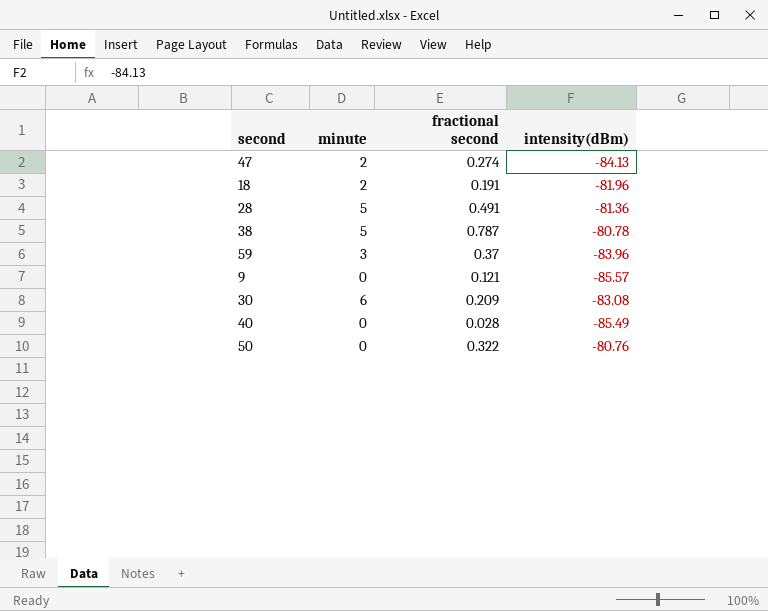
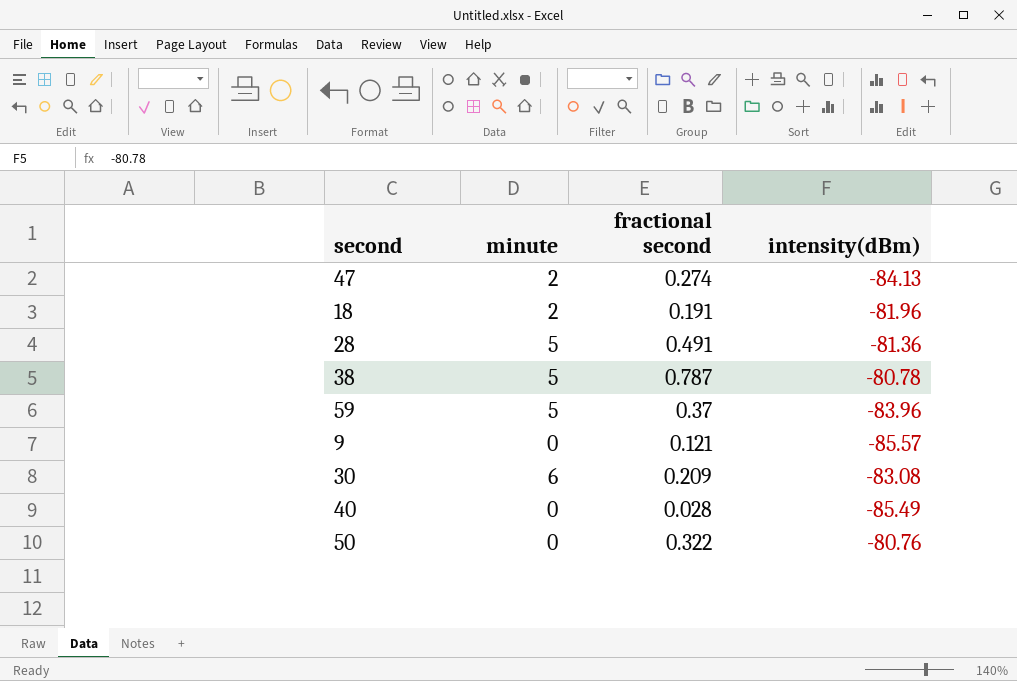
59 | minute: 3 -> 5

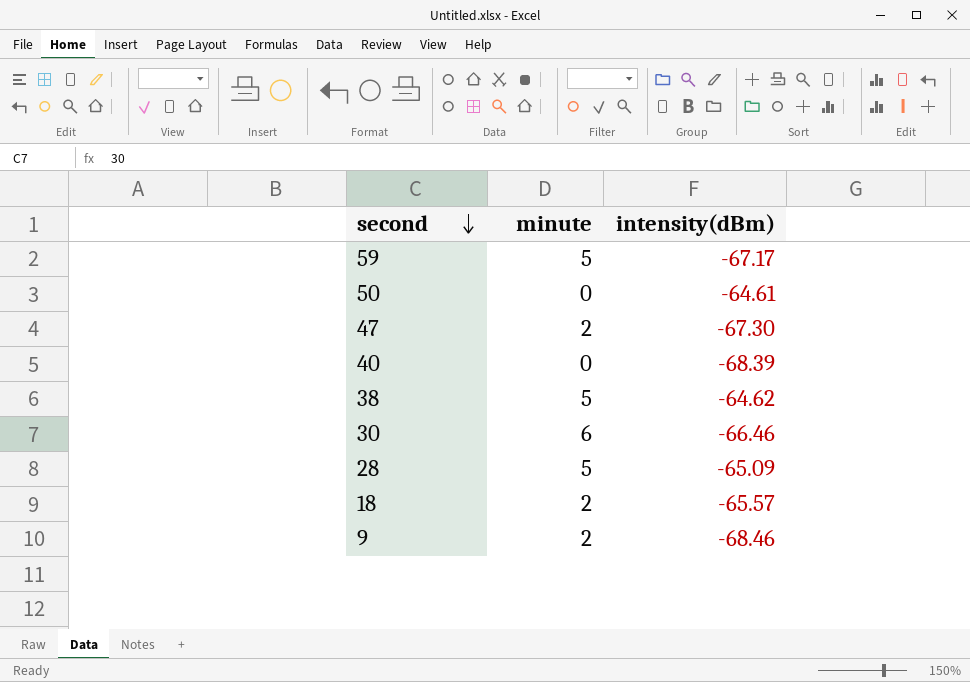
row order: none -> second descending
column fractional second | position: 3 -> none
59 | intensity(dBm): -83.96 -> -67.17
50 | intensity(dBm): -80.76 -> -64.61
47 | intensity(dBm): -84.13 -> -67.30
40 | intensity(dBm): -85.49 -> -68.39
38 | intensity(dBm): -80.78 -> -64.62
30 | intensity(dBm): -83.08 -> -66.46
28 | intensity(dBm): -81.36 -> -65.09
18 | intensity(dBm): -81.96 -> -65.57
9 | minute: 0 -> 2
9 | intensity(dBm): -85.57 -> -68.46

